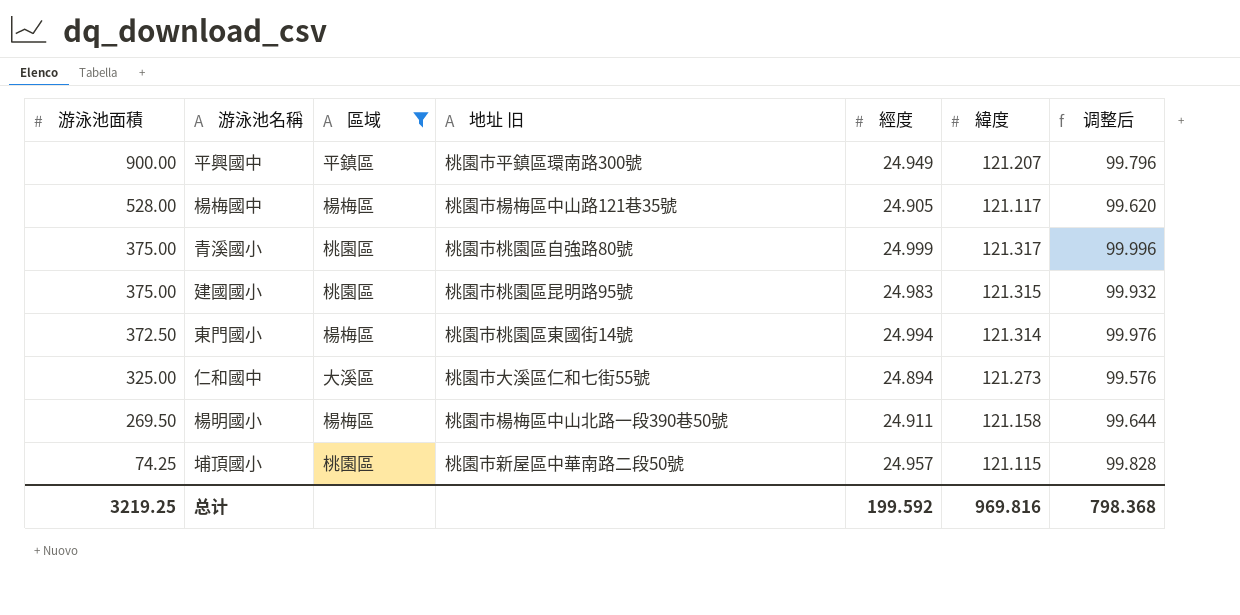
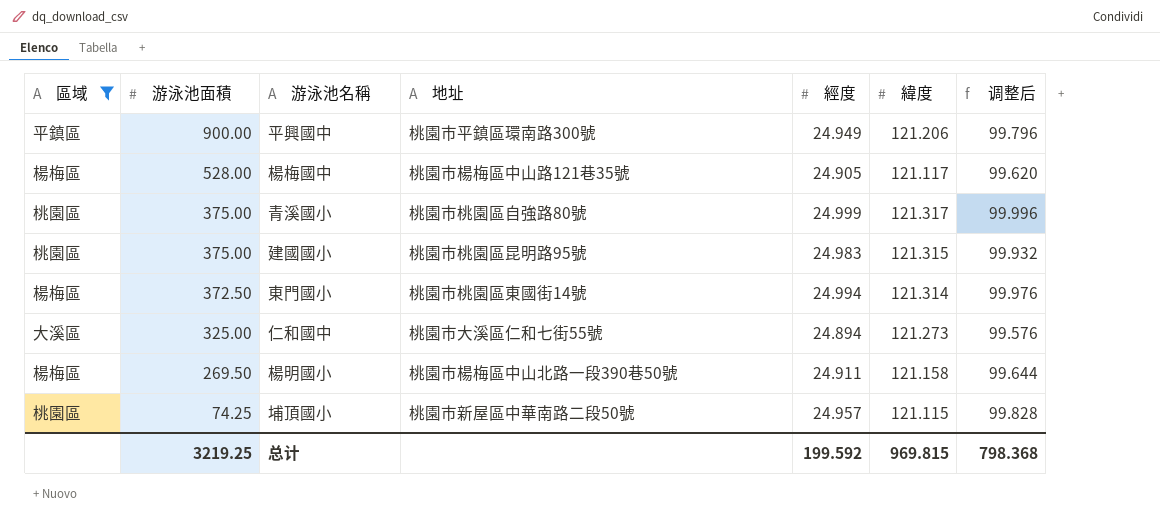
column 區域 | position: 3 -> 1
column name: 地址 旧 -> 地址
平興國中 | 緯度: 121.207 -> 121.206
总计 | 緯度: 969.816 -> 969.815

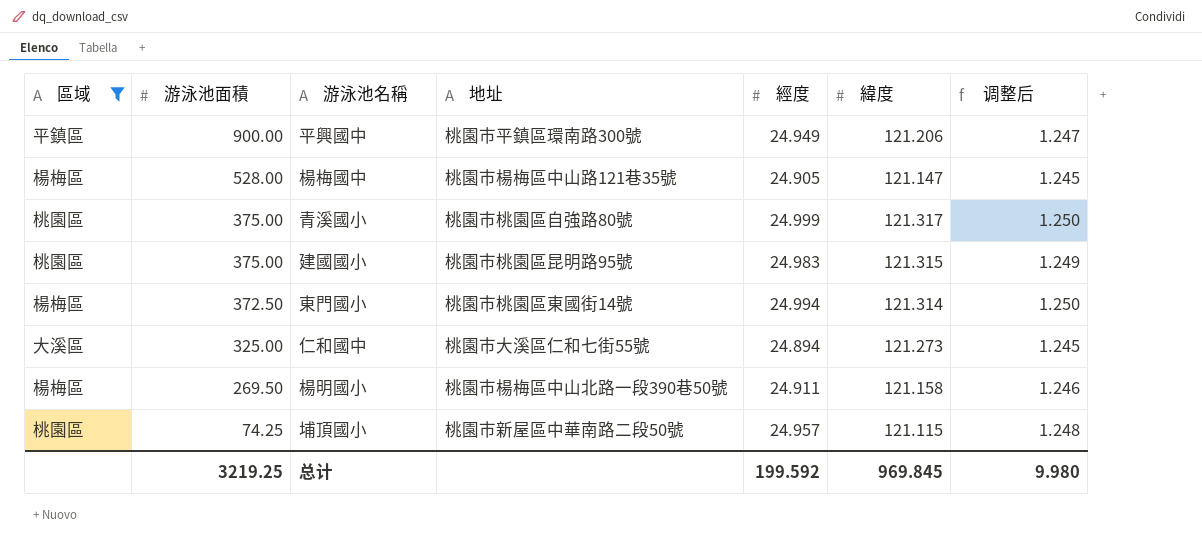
column 调整后 | formula: [經度] * 4 -> [經度] * 0.05
楊梅國中 | 緯度: 121.117 -> 121.147
总计 | 緯度: 969.815 -> 969.845
总计 | 调整后: 798.368 -> 9.980

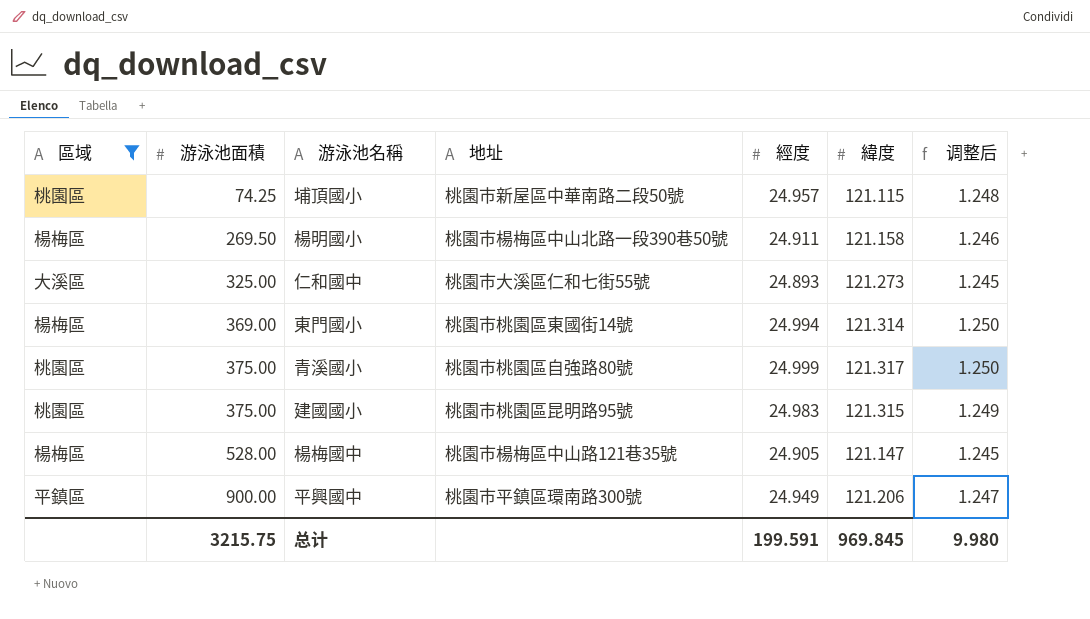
row order: 游泳池面積 descending -> 游泳池面積 ascending
仁和國中 | 經度: 24.894 -> 24.893
東門國小 | 游泳池面積: 372.50 -> 369.00
总计 | 游泳池面積: 3219.25 -> 3215.75
总计 | 經度: 199.592 -> 199.591

